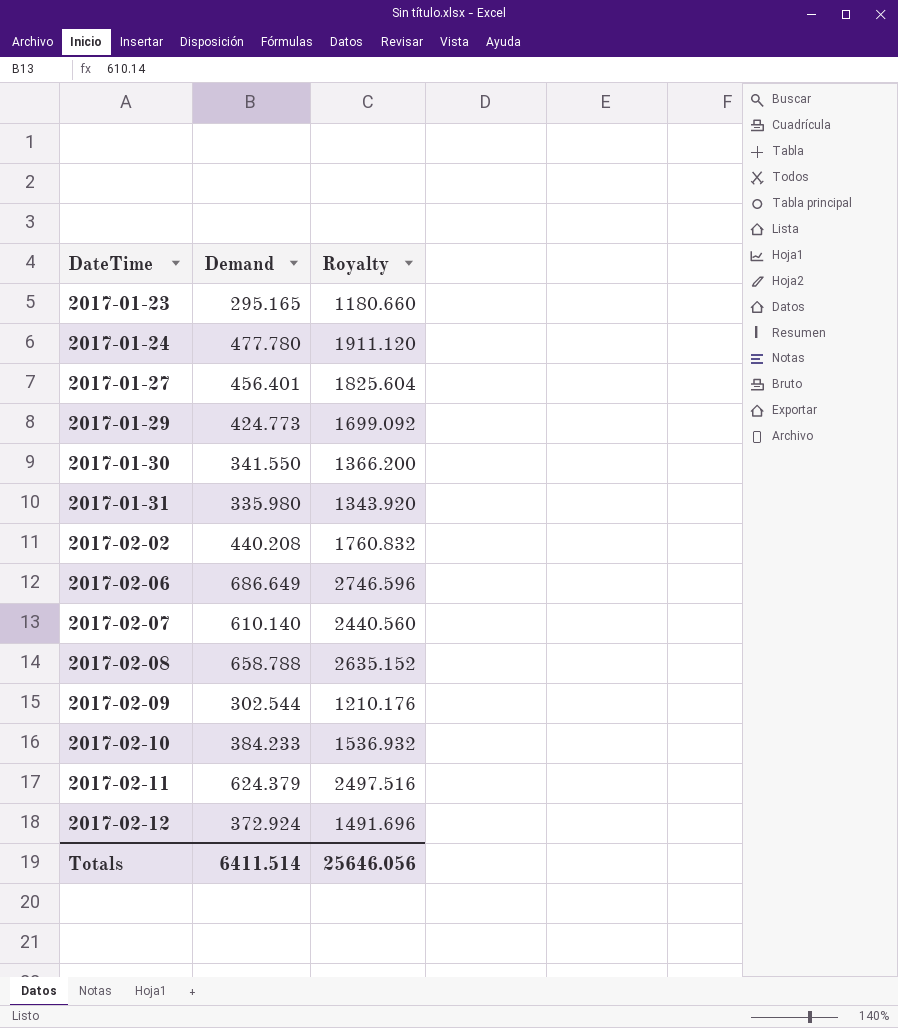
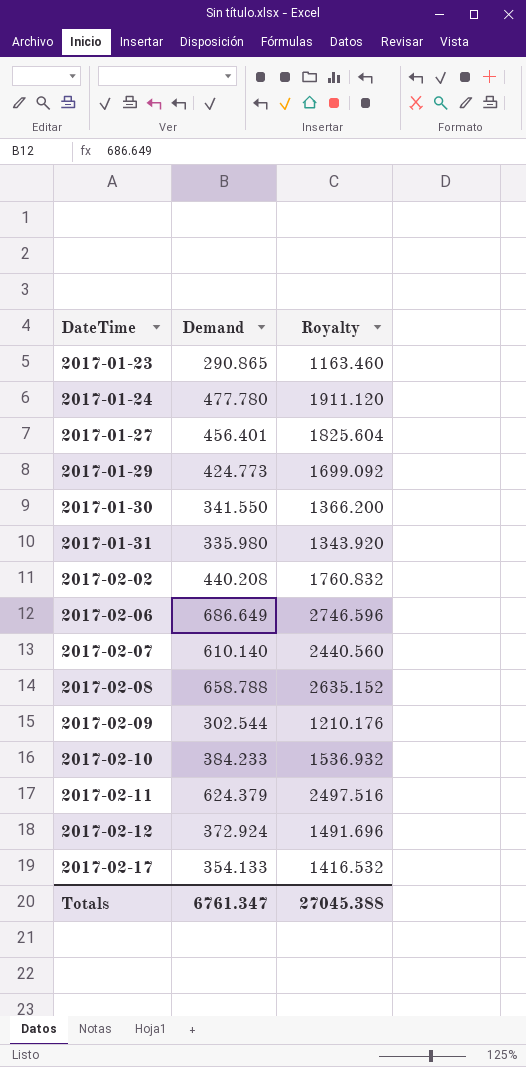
2017-01-23 | Demand: 295.165 -> 290.865
2017-01-23 | Royalty: 1180.660 -> 1163.460
row 2017-02-17: none -> 354.133 | 1416.532
Totals | Demand: 6411.514 -> 6761.347
Totals | Royalty: 25646.056 -> 27045.388

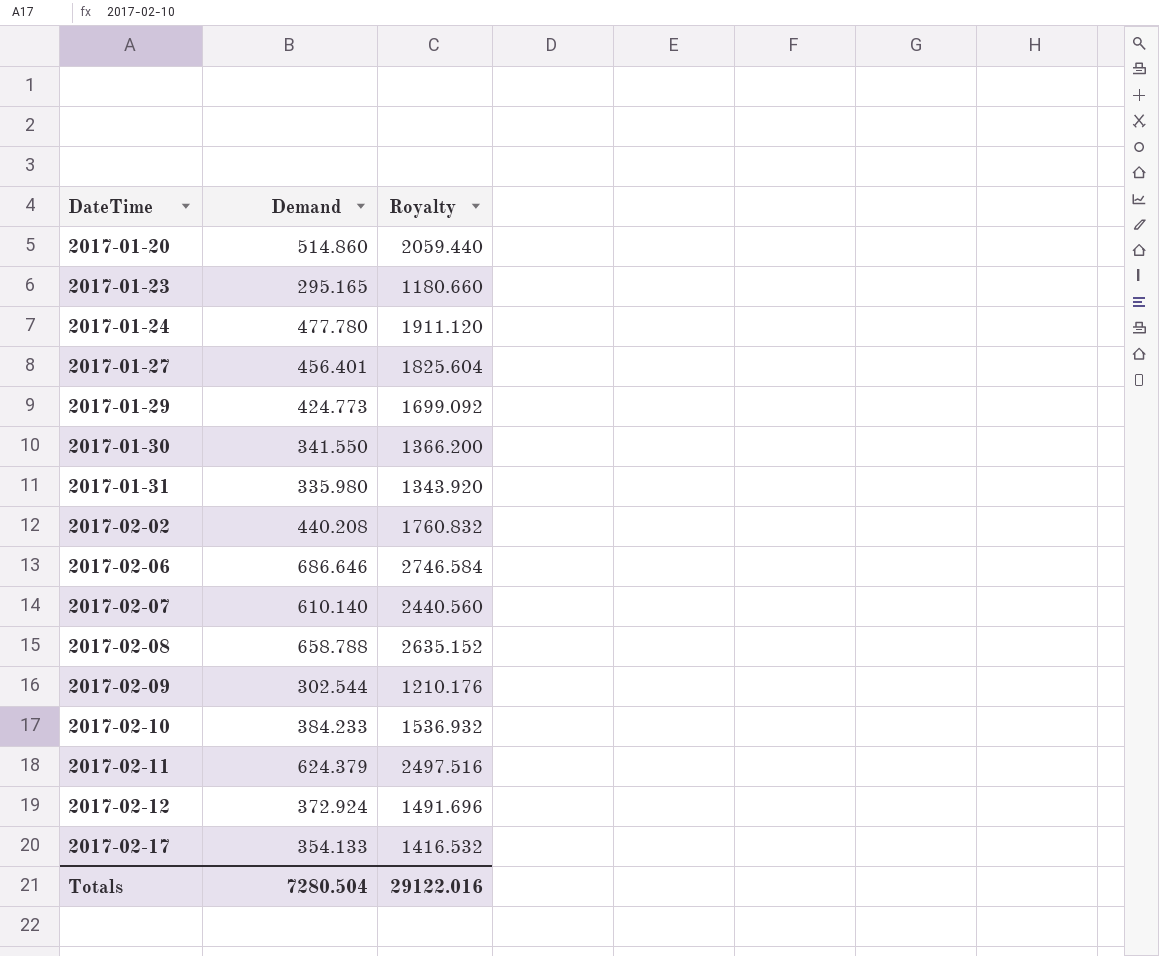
row 2017-01-20: none -> 514.860 | 2059.440
2017-01-23 | Demand: 290.865 -> 295.165
2017-01-23 | Royalty: 1163.460 -> 1180.660
2017-02-06 | Demand: 686.649 -> 686.646
2017-02-06 | Royalty: 2746.596 -> 2746.584
Totals | Demand: 6761.347 -> 7280.504
Totals | Royalty: 27045.388 -> 29122.016

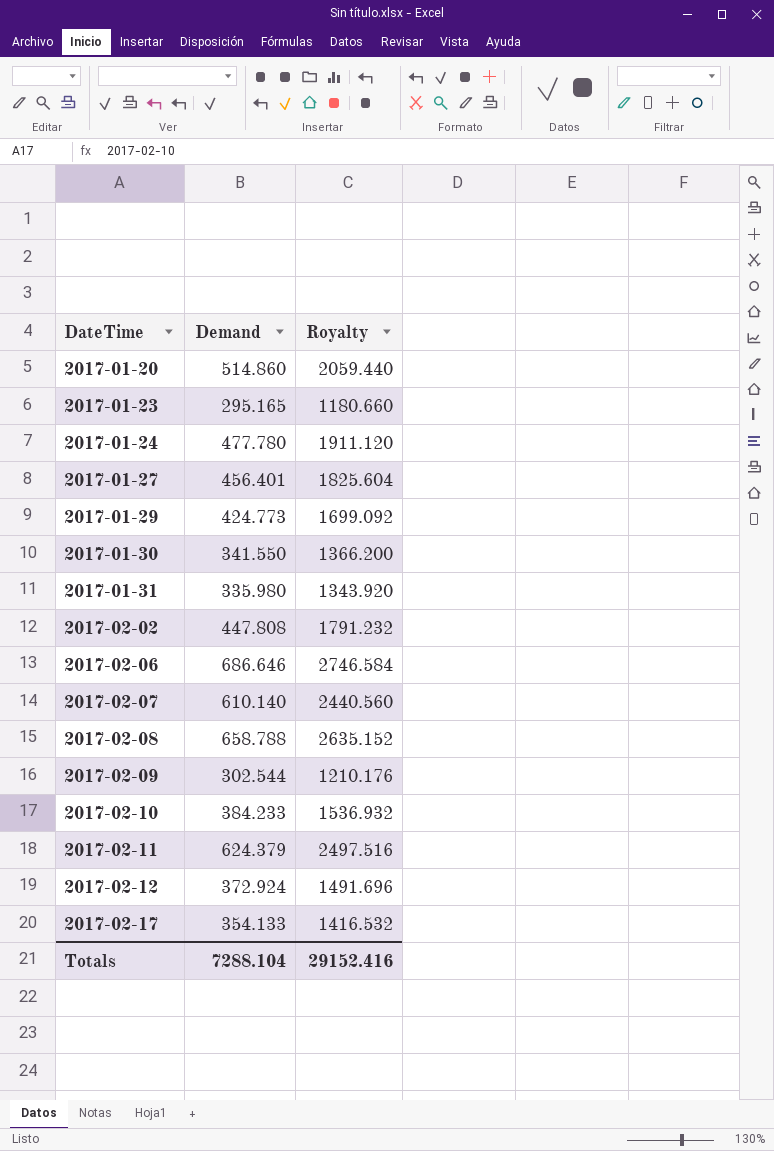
2017-02-02 | Demand: 440.208 -> 447.808
2017-02-02 | Royalty: 1760.832 -> 1791.232
Totals | Demand: 7280.504 -> 7288.104
Totals | Royalty: 29122.016 -> 29152.416

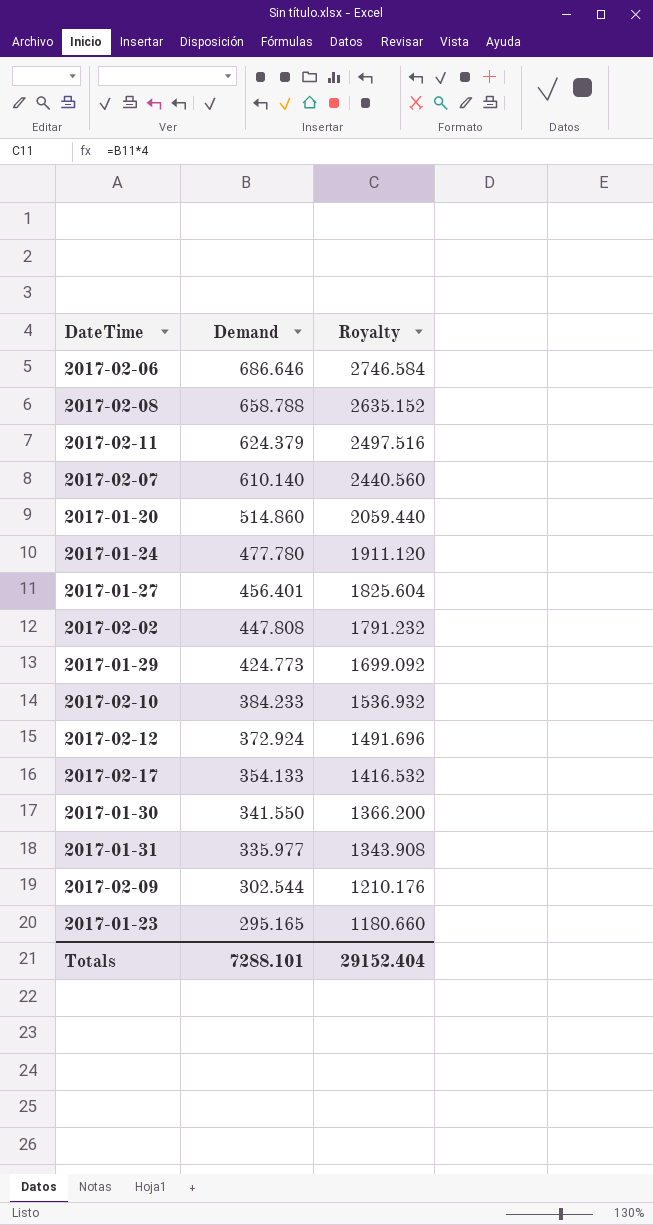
row order: DateTime ascending -> Demand descending
2017-01-31 | Demand: 335.980 -> 335.977
2017-01-31 | Royalty: 1343.920 -> 1343.908
Totals | Demand: 7288.104 -> 7288.101
Totals | Royalty: 29152.416 -> 29152.404

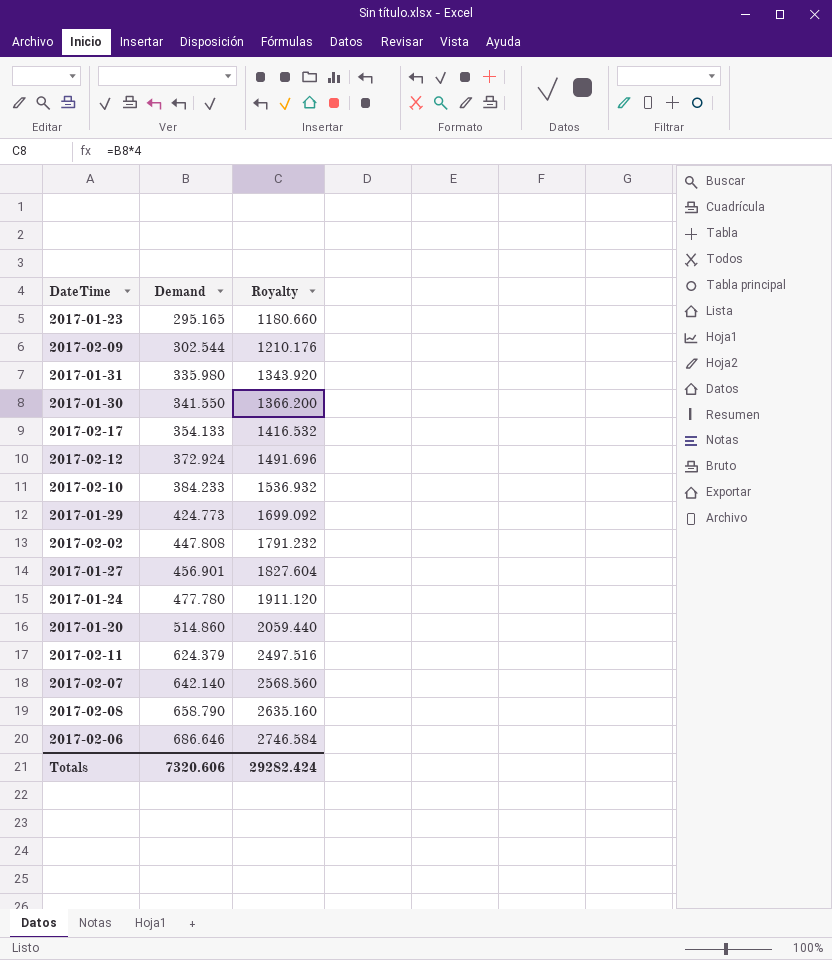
row order: Demand descending -> Demand ascending
2017-01-31 | Demand: 335.977 -> 335.980
2017-01-31 | Royalty: 1343.908 -> 1343.920
2017-01-27 | Demand: 456.401 -> 456.901
2017-01-27 | Royalty: 1825.604 -> 1827.604
2017-02-07 | Demand: 610.140 -> 642.140
2017-02-07 | Royalty: 2440.560 -> 2568.560
2017-02-08 | Demand: 658.788 -> 658.790
2017-02-08 | Royalty: 2635.152 -> 2635.160
Totals | Demand: 7288.101 -> 7320.606
Totals | Royalty: 29152.404 -> 29282.424

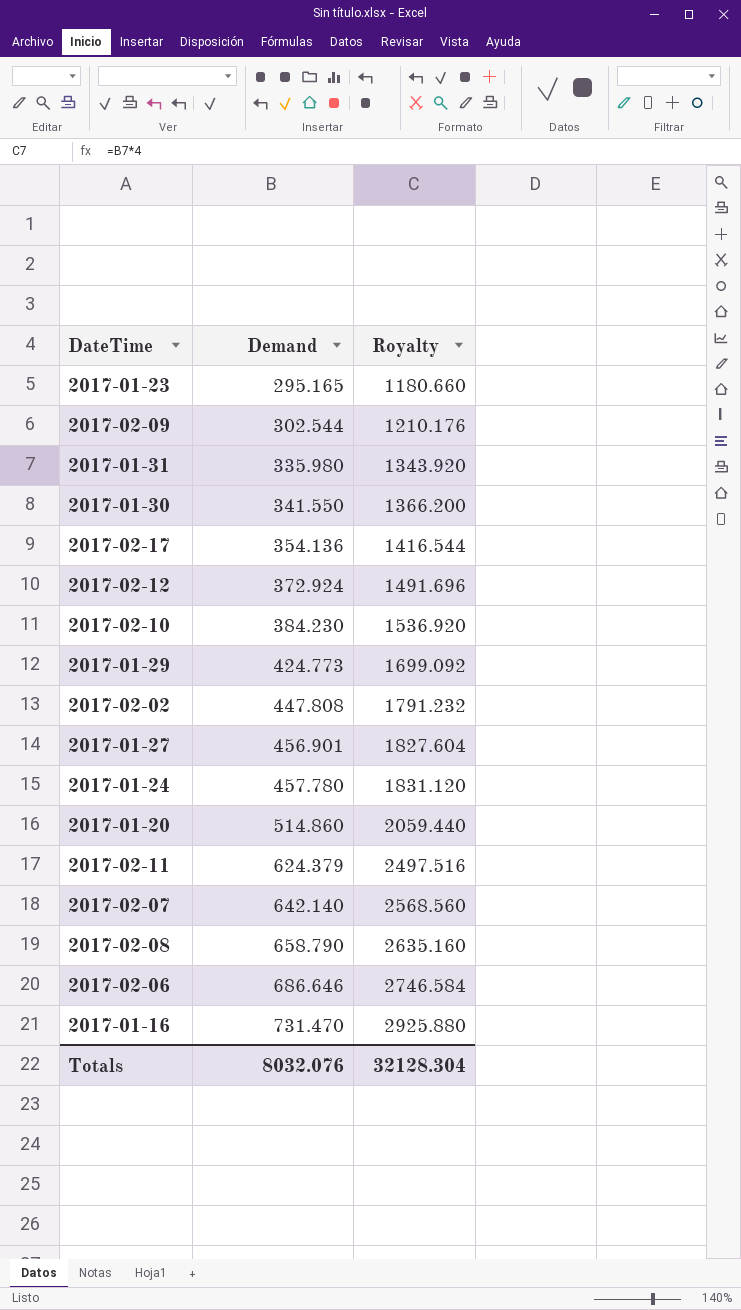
2017-02-17 | Demand: 354.133 -> 354.136
2017-02-17 | Royalty: 1416.532 -> 1416.544
2017-02-10 | Demand: 384.233 -> 384.230
2017-02-10 | Royalty: 1536.932 -> 1536.920
2017-01-24 | Demand: 477.780 -> 457.780
2017-01-24 | Royalty: 1911.120 -> 1831.120
row 2017-01-16: none -> 731.470 | 2925.880
Totals | Demand: 7320.606 -> 8032.076
Totals | Royalty: 29282.424 -> 32128.304

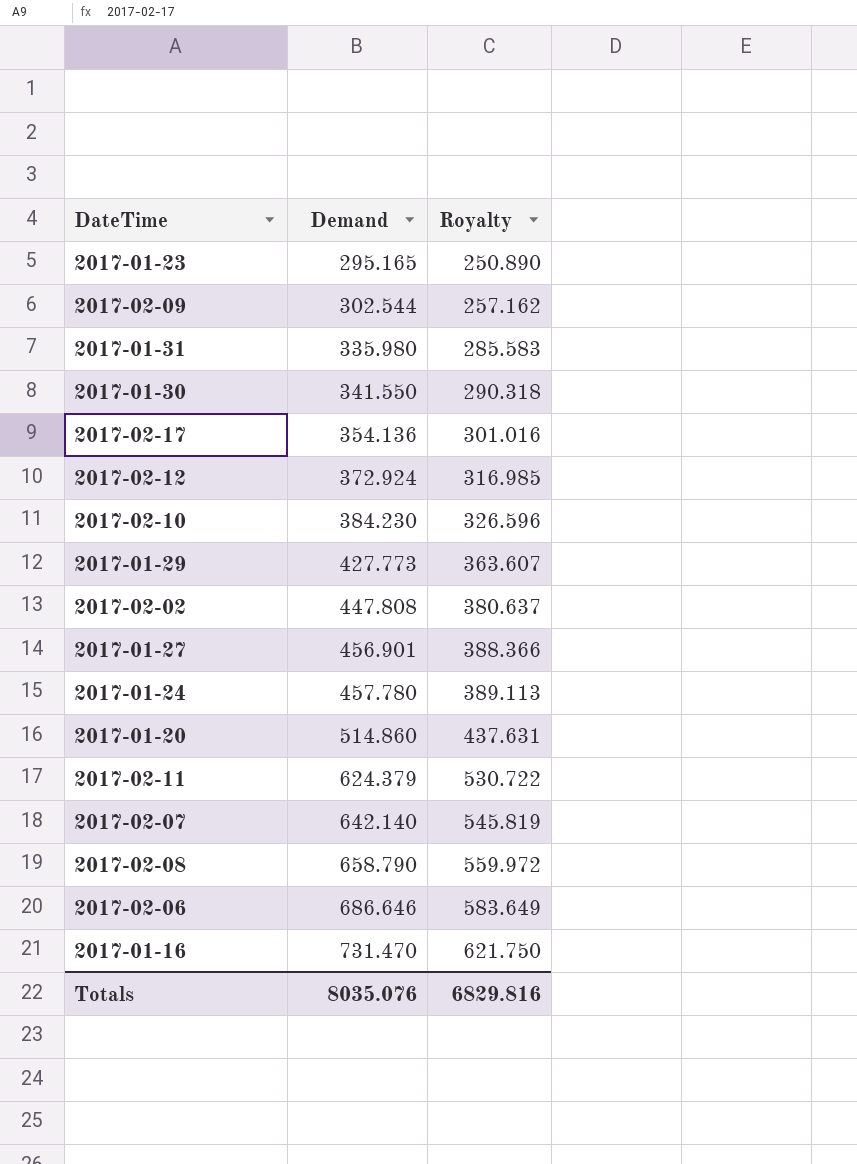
column Royalty | formula: [Demand] * 4 -> [Demand] * 0.85
2017-01-29 | Demand: 424.773 -> 427.773
Totals | Demand: 8032.076 -> 8035.076
Totals | Royalty: 32128.304 -> 6829.816

